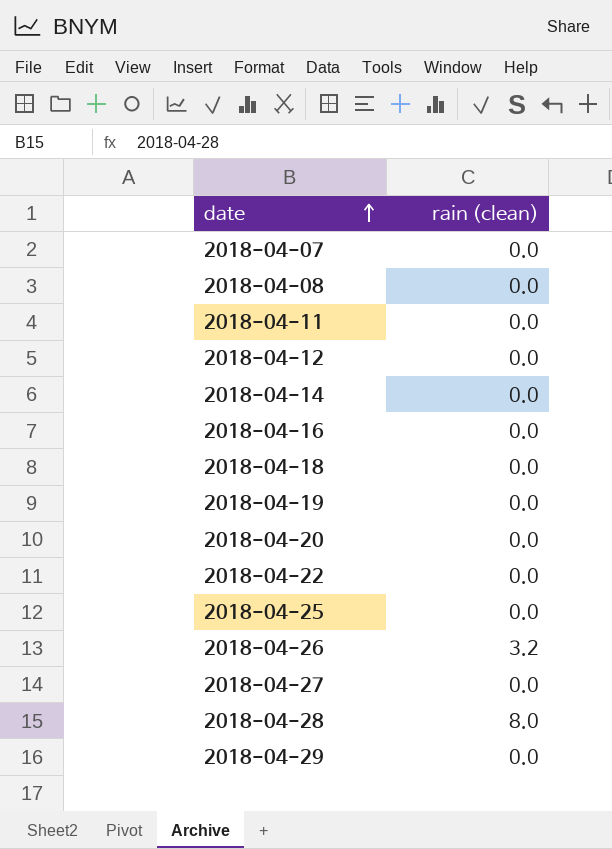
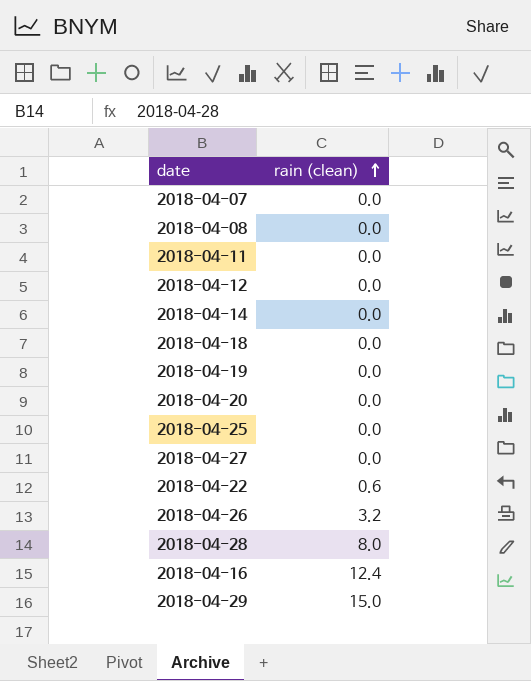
row order: date ascending -> rain (clean) ascending
2018-04-22 | rain (clean): 0.0 -> 0.6
2018-04-16 | rain (clean): 0.0 -> 12.4
2018-04-29 | rain (clean): 0.0 -> 15.0

